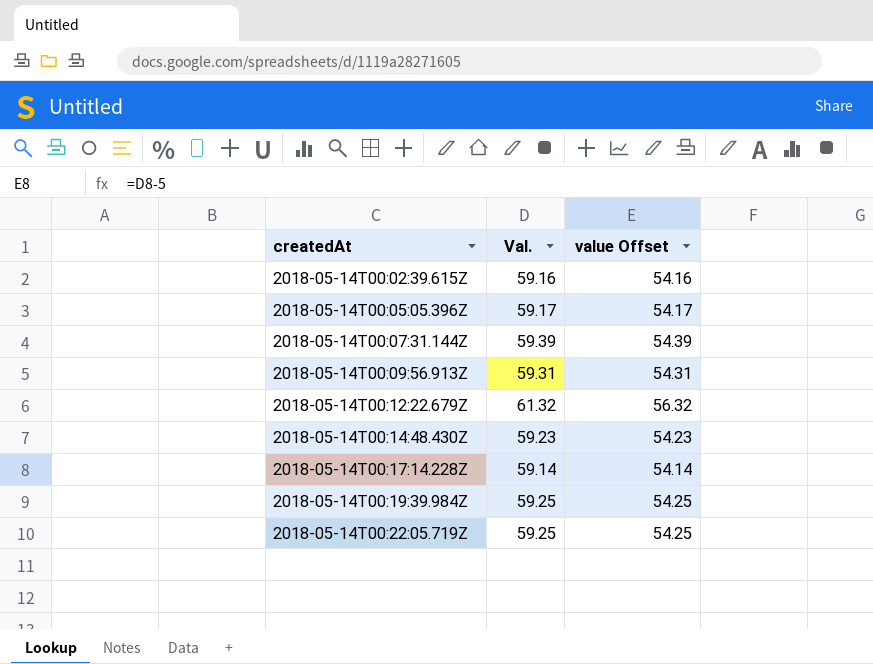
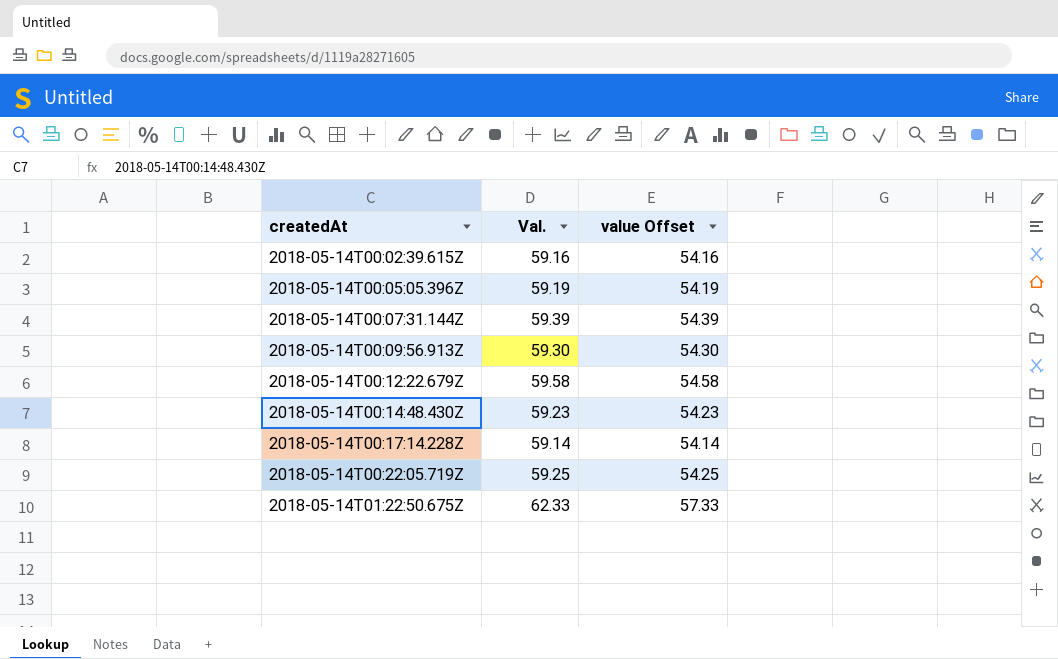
row 2018-05-14T00:19:39.984Z: 59.25 | 54.25 -> none
2018-05-14T00:05:05.396Z | Val.: 59.17 -> 59.19
2018-05-14T00:05:05.396Z | value Offset: 54.17 -> 54.19
2018-05-14T00:09:56.913Z | Val.: 59.31 -> 59.30
2018-05-14T00:09:56.913Z | value Offset: 54.31 -> 54.30
2018-05-14T00:12:22.679Z | Val.: 61.32 -> 59.58
2018-05-14T00:12:22.679Z | value Offset: 56.32 -> 54.58
row 2018-05-14T01:22:50.675Z: none -> 62.33 | 57.33

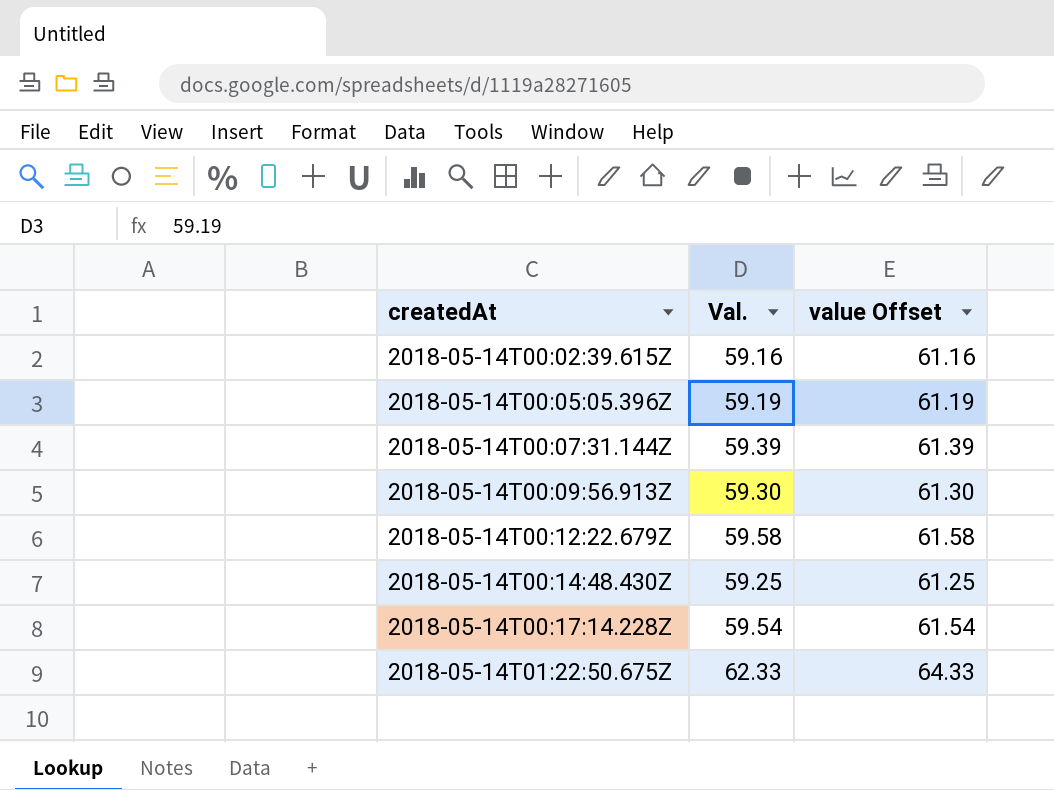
column value Offset | formula: [Val.] - 5 -> [Val.] + 2
row 2018-05-14T00:22:05.719Z: 59.25 | 54.25 -> none
2018-05-14T00:14:48.430Z | Val.: 59.23 -> 59.25
2018-05-14T00:17:14.228Z | Val.: 59.14 -> 59.54

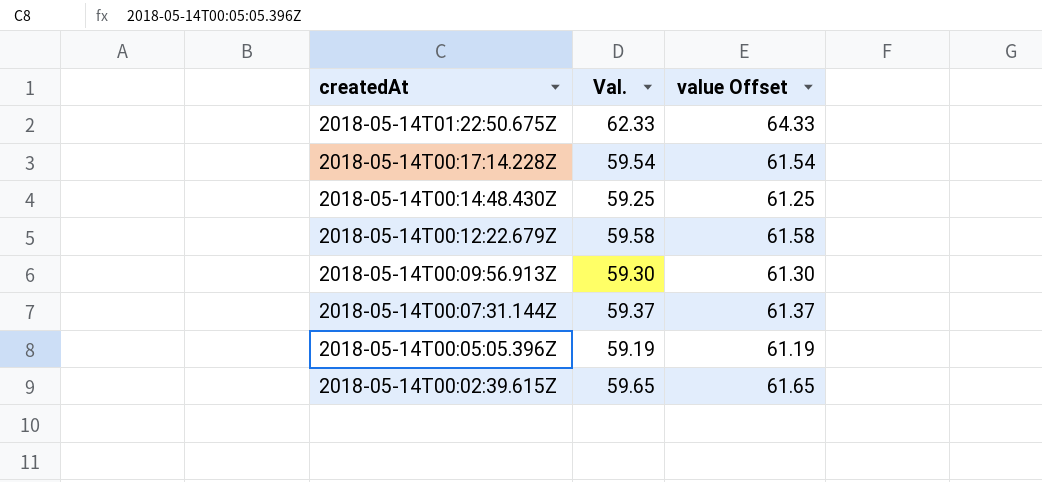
row order: createdAt ascending -> createdAt descending
2018-05-14T00:07:31.144Z | Val.: 59.39 -> 59.37
2018-05-14T00:07:31.144Z | value Offset: 61.39 -> 61.37
2018-05-14T00:02:39.615Z | Val.: 59.16 -> 59.65
2018-05-14T00:02:39.615Z | value Offset: 61.16 -> 61.65

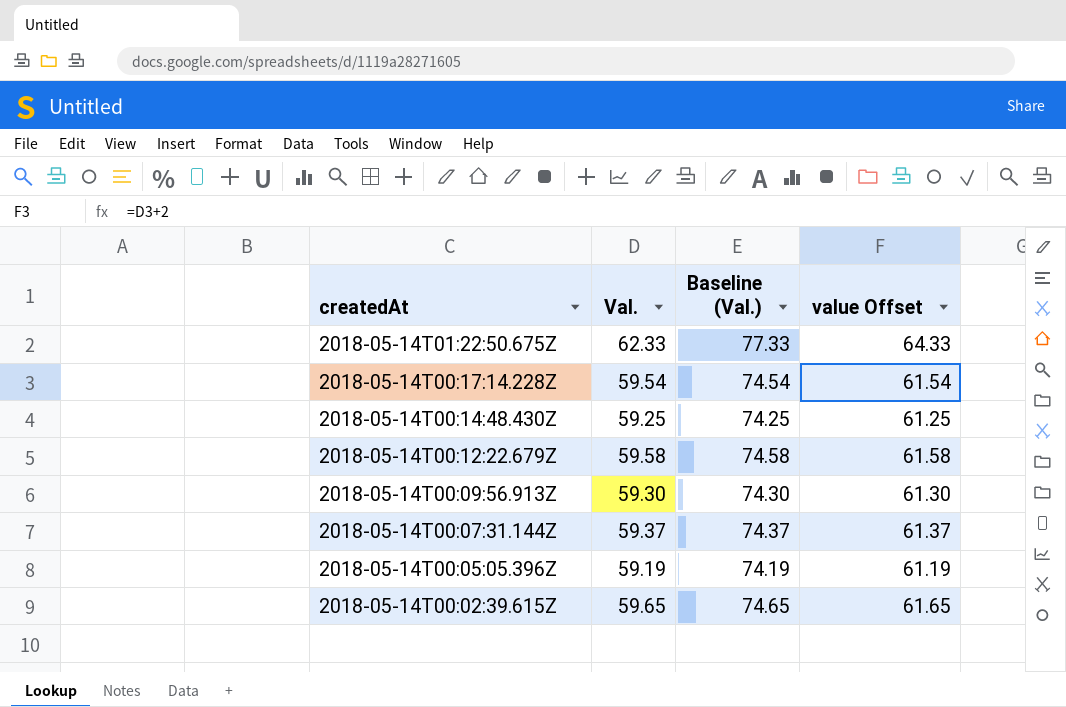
column Baseline (Val.) | formula: none -> [Val.] + 15

